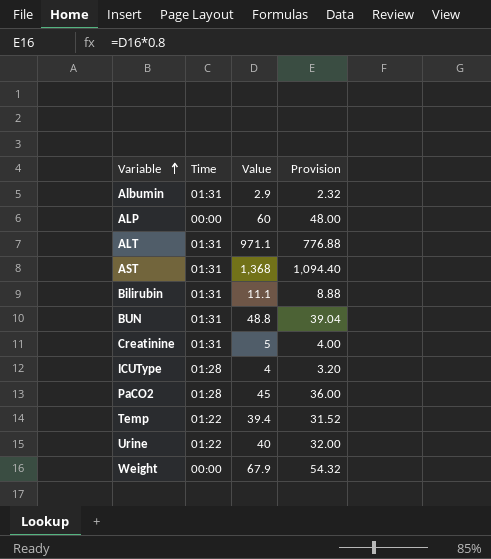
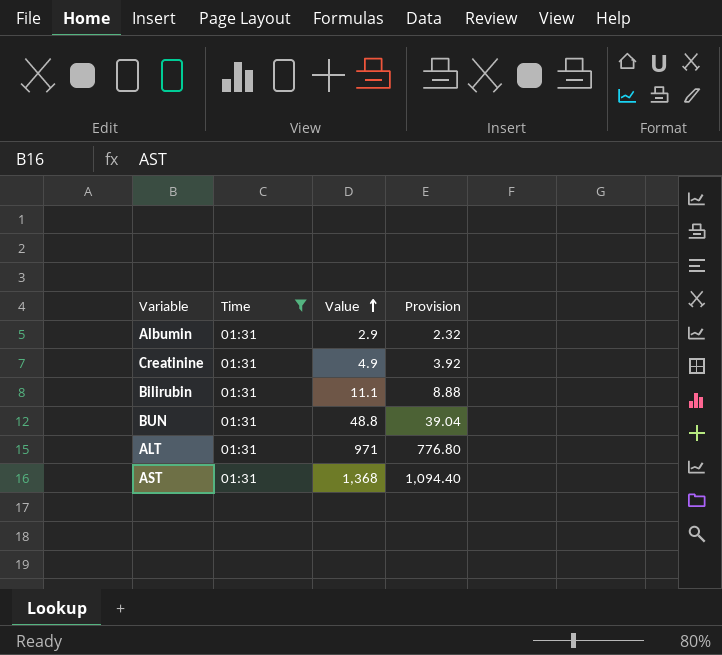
filter: none -> Time = 01:31
row order: Variable ascending -> Value ascending
Creatinine | Value: 5 -> 4.9
Creatinine | Provision: 4.00 -> 3.92
ALT | Value: 971.1 -> 971
ALT | Provision: 776.88 -> 776.80

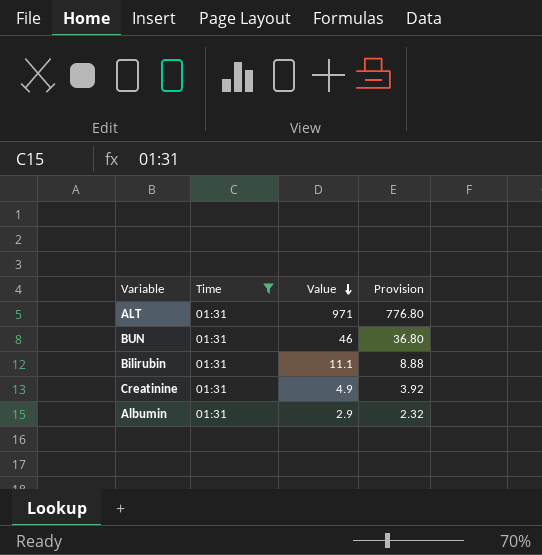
row order: Value ascending -> Value descending
row AST: 01:31 | 1,368 | 1,094.40 -> none
BUN | Value: 48.8 -> 46
BUN | Provision: 39.04 -> 36.80

